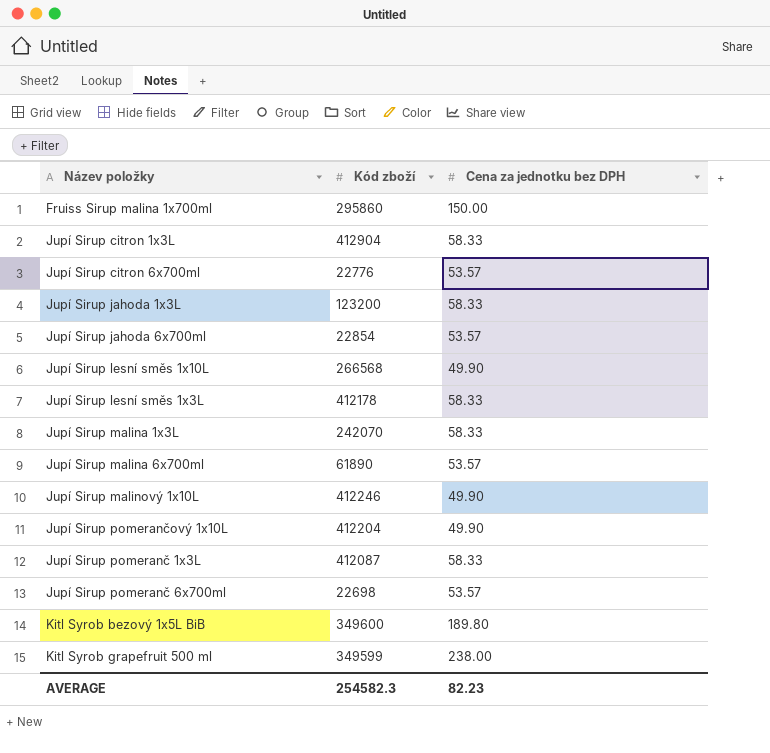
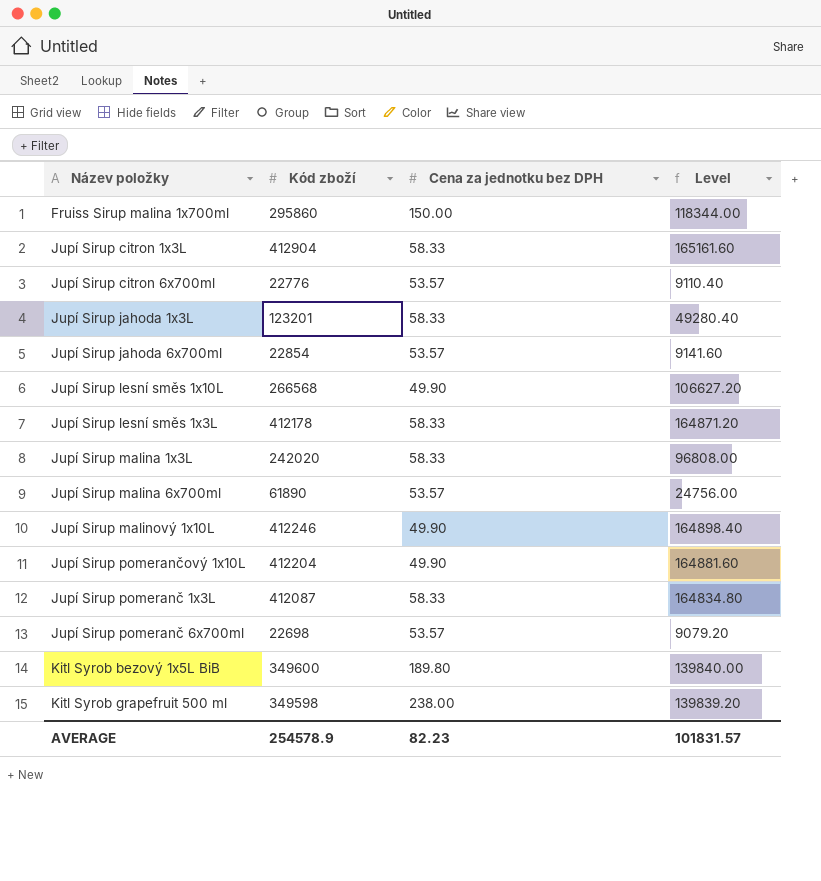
column Level | formula: none -> [Kód zboží] * 0.4
Jupí Sirup jahoda 1x3L | Kód zboží: 123200 -> 123201
Jupí Sirup malina 1x3L | Kód zboží: 242070 -> 242020
Kitl Syrob grapefruit 500 ml | Kód zboží: 349599 -> 349598
AVERAGE | Kód zboží: 254582.3 -> 254578.9

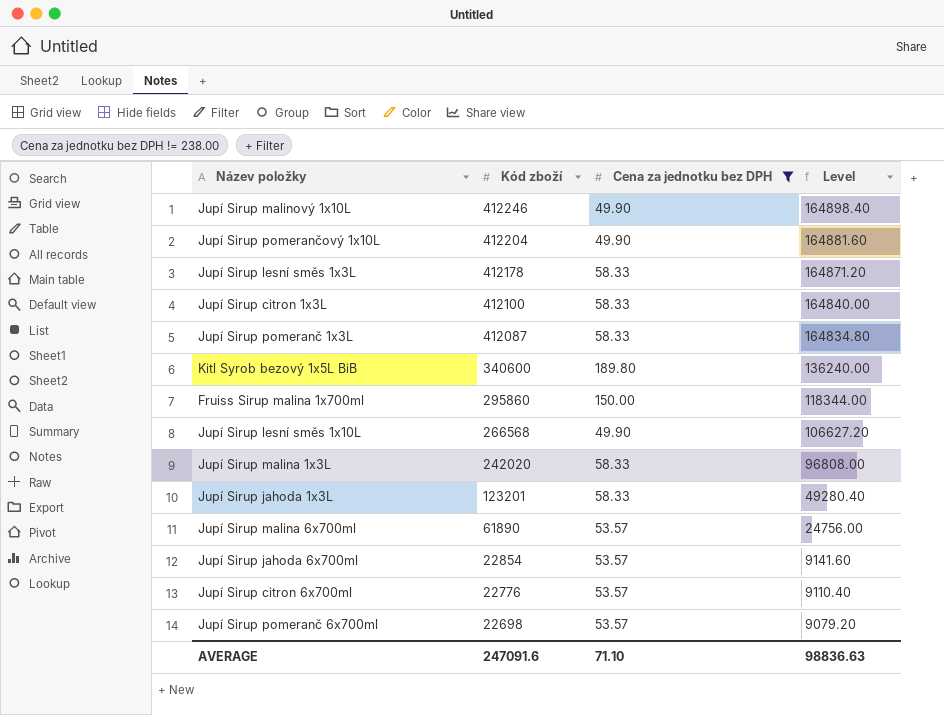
filter: none -> Cena za jednotku bez DPH != 238.00
row order: none -> Kód zboží descending
Jupí Sirup citron 1x3L | Kód zboží: 412904 -> 412100
Jupí Sirup citron 1x3L | Level: 165161.60 -> 164840.00
Kitl Syrob bezový 1x5L BiB | Kód zboží: 349600 -> 340600
Kitl Syrob bezový 1x5L BiB | Level: 139840.00 -> 136240.00
AVERAGE | Kód zboží: 254578.9 -> 247091.6
AVERAGE | Cena za jednotku bez DPH: 82.23 -> 71.10
AVERAGE | Level: 101831.57 -> 98836.63

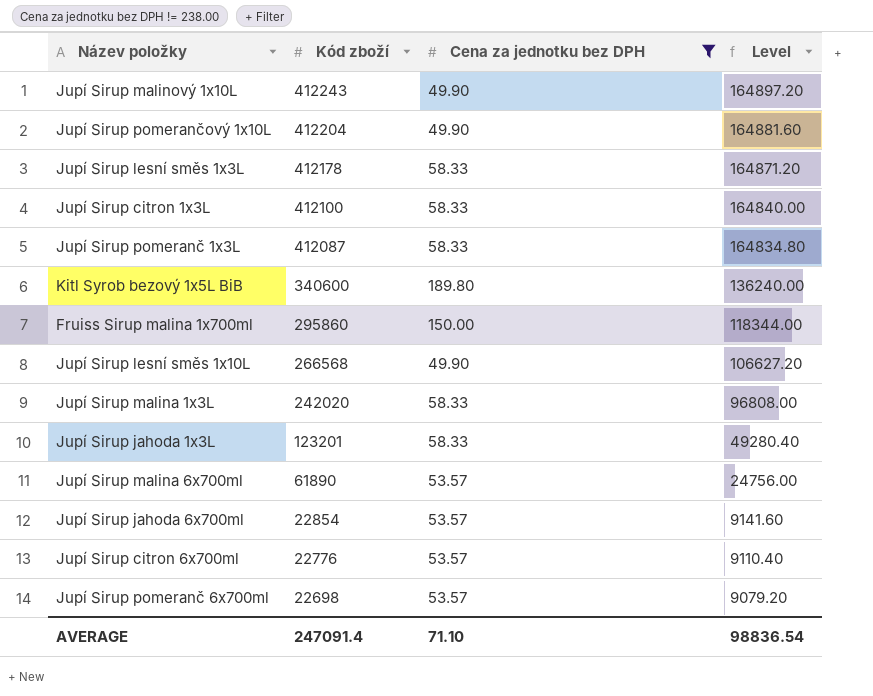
Jupí Sirup malinový 1x10L | Kód zboží: 412246 -> 412243
Jupí Sirup malinový 1x10L | Level: 164898.40 -> 164897.20
AVERAGE | Kód zboží: 247091.6 -> 247091.4
AVERAGE | Level: 98836.63 -> 98836.54

